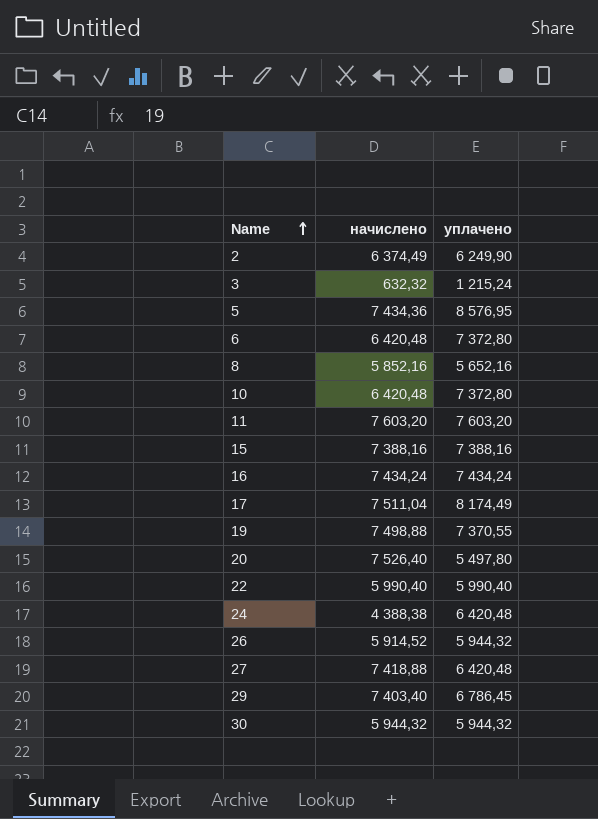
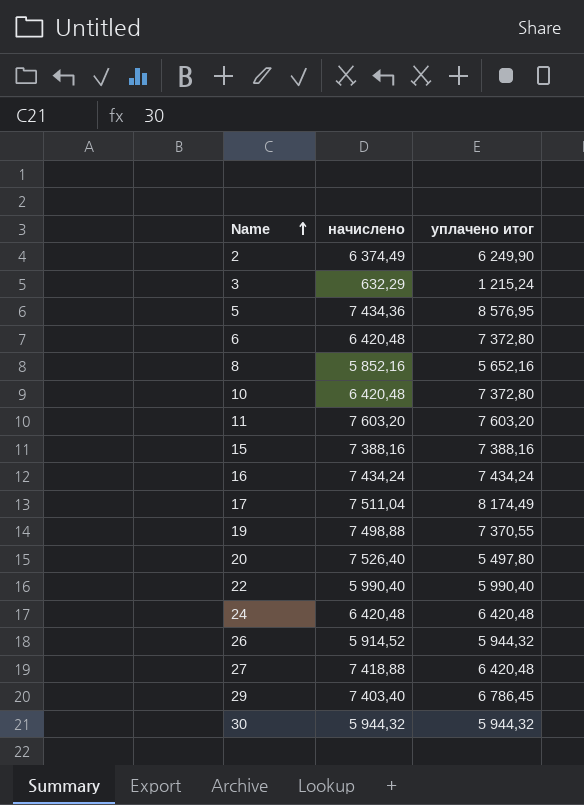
column name: уплачено -> уплачено итог
3 | начислено: 632,32 -> 632,29
24 | начислено: 4 388,38 -> 6 420,48

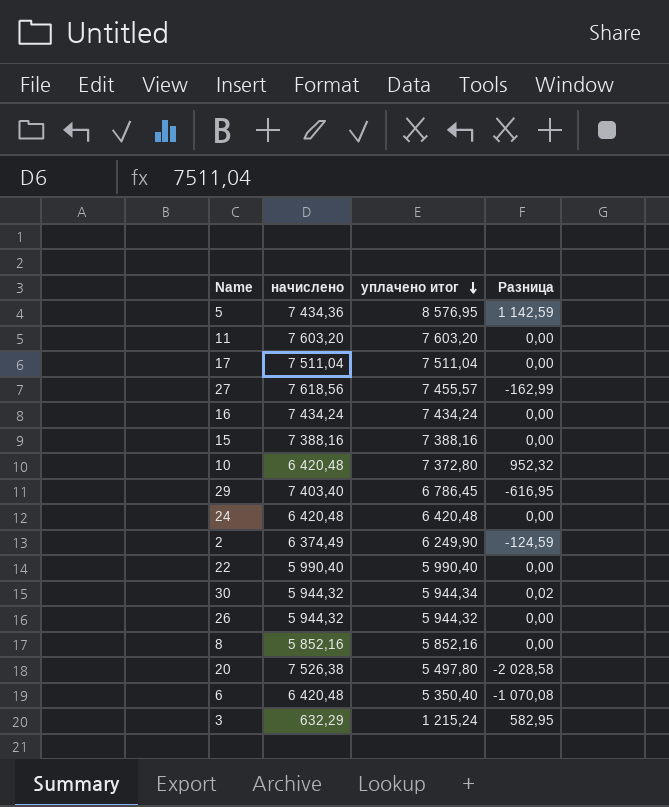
row order: Name ascending -> уплачено итог descending
column Разница | formula: none -> [уплачено итог] - [начислено]
row 19: 7 498,88 | 7 370,55 -> none
17 | уплачено итог: 8 174,49 -> 7 511,04
27 | начислено: 7 418,88 -> 7 618,56
27 | уплачено итог: 6 420,48 -> 7 455,57
30 | уплачено итог: 5 944,32 -> 5 944,34
26 | начислено: 5 914,52 -> 5 944,32
8 | уплачено итог: 5 652,16 -> 5 852,16
20 | начислено: 7 526,40 -> 7 526,38
6 | уплачено итог: 7 372,80 -> 5 350,40

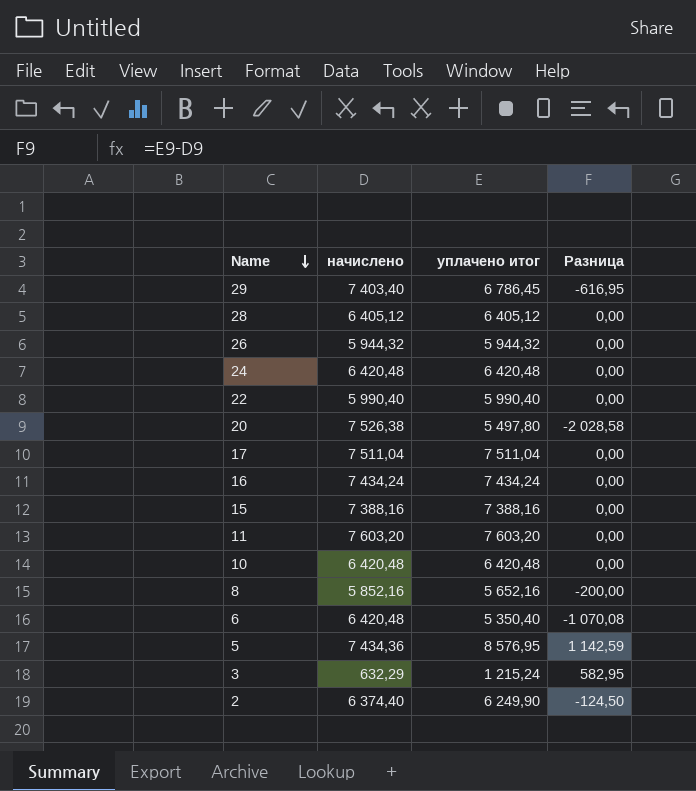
row order: уплачено итог descending -> Name descending
row 27: 7 618,56 | 7 455,57 | -162,99 -> none
row 30: 5 944,32 | 5 944,34 | 0,02 -> none
row 28: none -> 6 405,12 | 6 405,12 | 0,00
10 | уплачено итог: 7 372,80 -> 6 420,48
10 | Разница: 952,32 -> 0,00
8 | уплачено итог: 5 852,16 -> 5 652,16
8 | Разница: 0,00 -> -200,00
2 | начислено: 6 374,49 -> 6 374,40
2 | Разница: -124,59 -> -124,50

